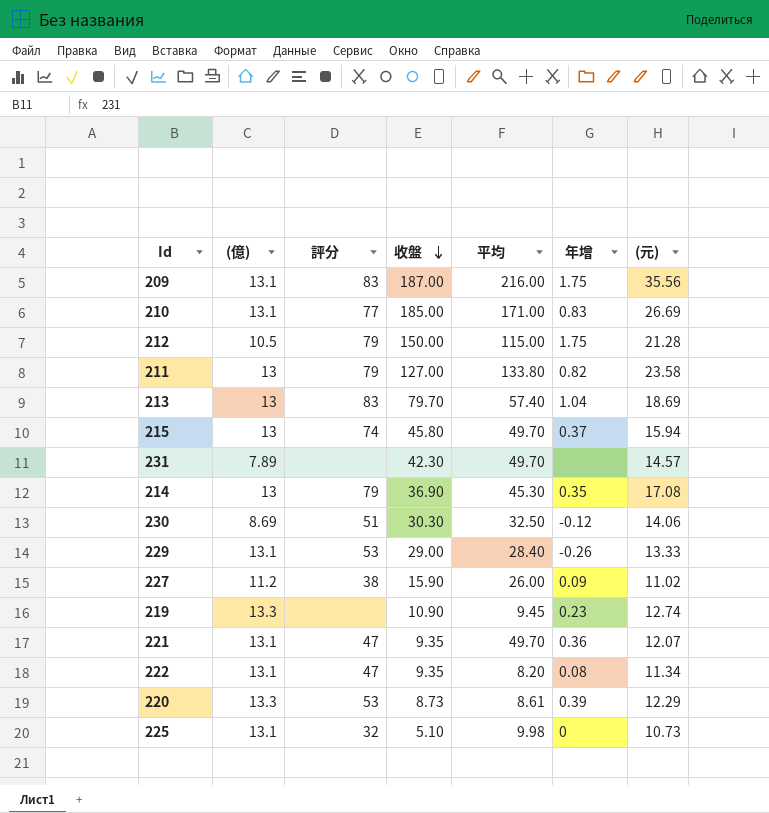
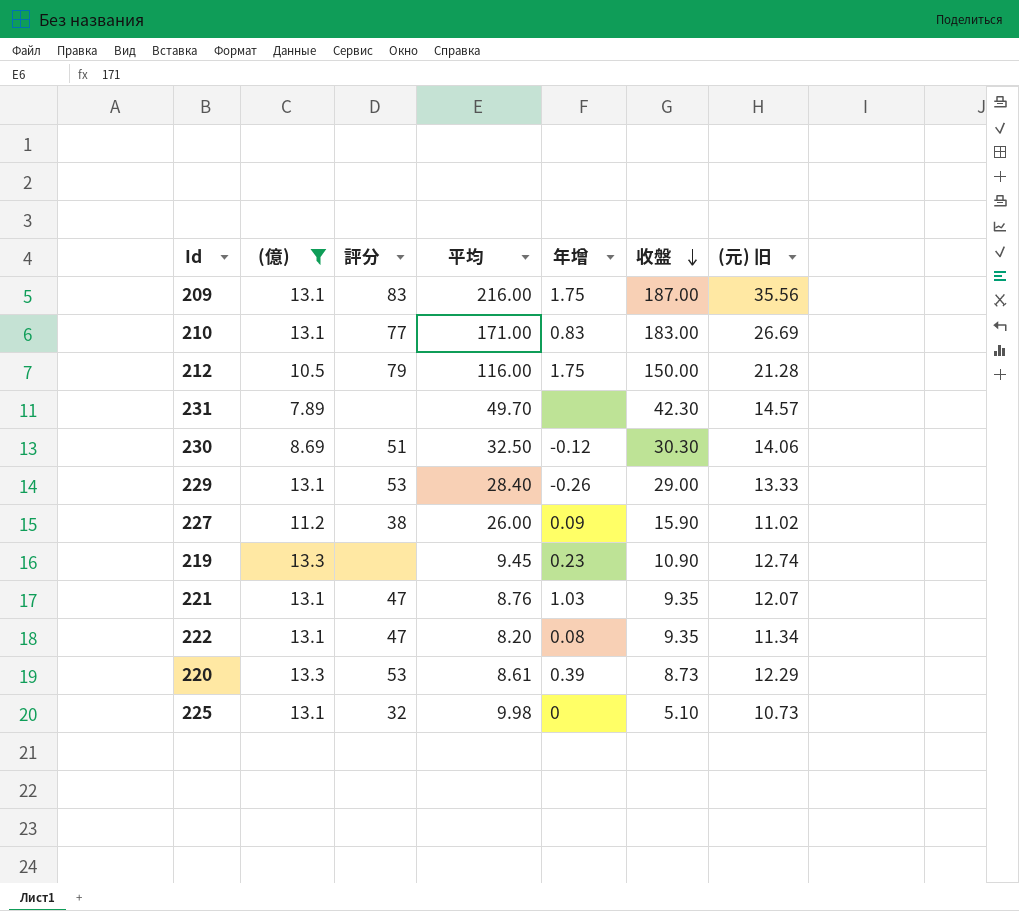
filter: none -> (億) != 13
column 收盤 | position: 4 -> 6
column name: (元) -> (元) 旧
210 | 收盤: 185.00 -> 183.00
212 | 平均: 115.00 -> 116.00
221 | 平均: 49.70 -> 8.76
221 | 年增: 0.36 -> 1.03

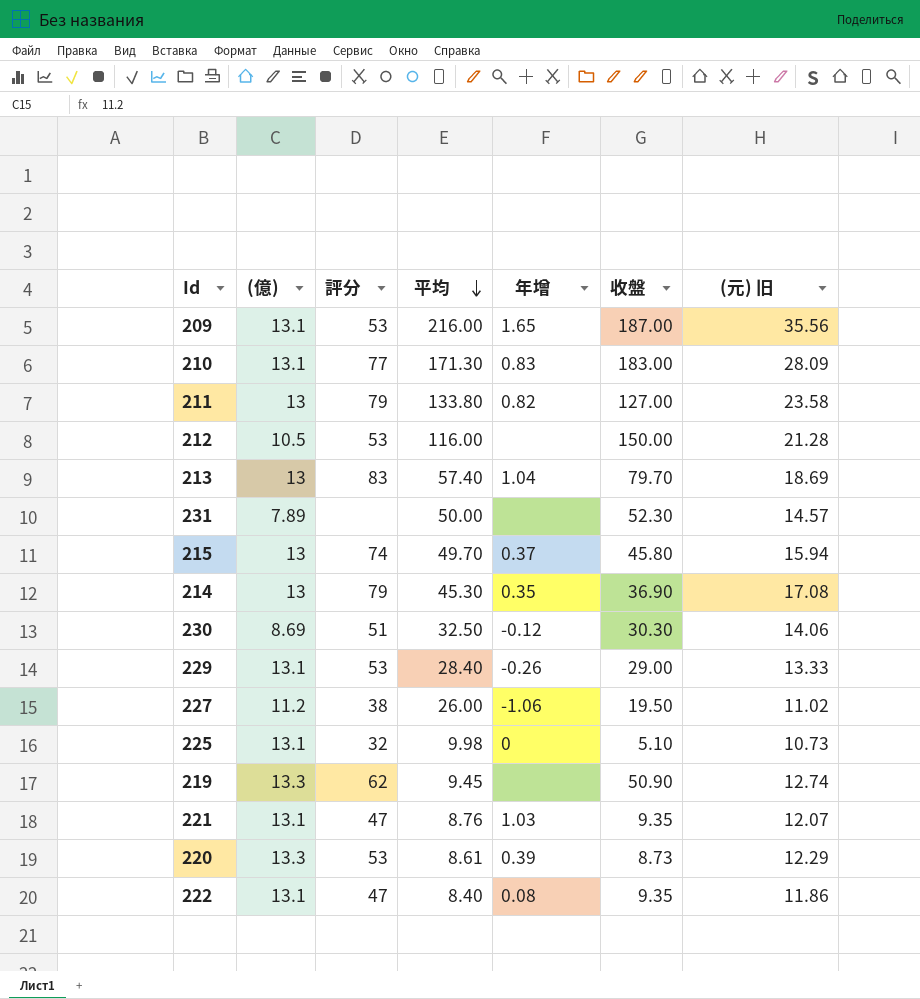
filter: (億) != 13 -> none
row order: 收盤 descending -> 平均 descending
209 | 評分: 83 -> 53
209 | 年增: 1.75 -> 1.65
210 | 平均: 171.00 -> 171.30
210 | (元) 旧: 26.69 -> 28.09
212 | 評分: 79 -> 53
212 | 年增: 1.75 -> none
231 | 平均: 49.70 -> 50.00
231 | 收盤: 42.30 -> 52.30
227 | 年增: 0.09 -> -1.06
227 | 收盤: 15.90 -> 19.50
219 | 評分: none -> 62
219 | 年增: 0.23 -> none
219 | 收盤: 10.90 -> 50.90
222 | 平均: 8.20 -> 8.40
222 | (元) 旧: 11.34 -> 11.86

